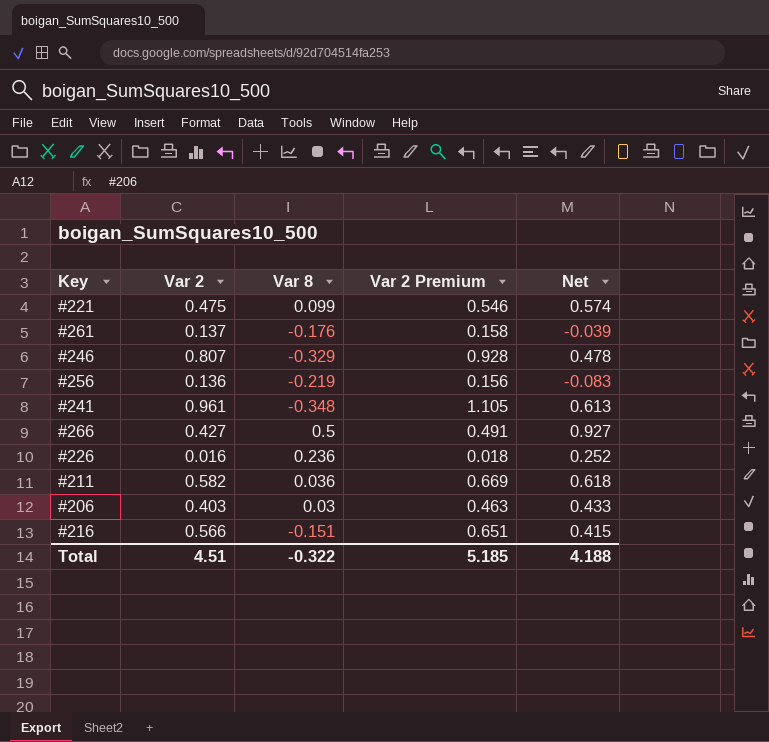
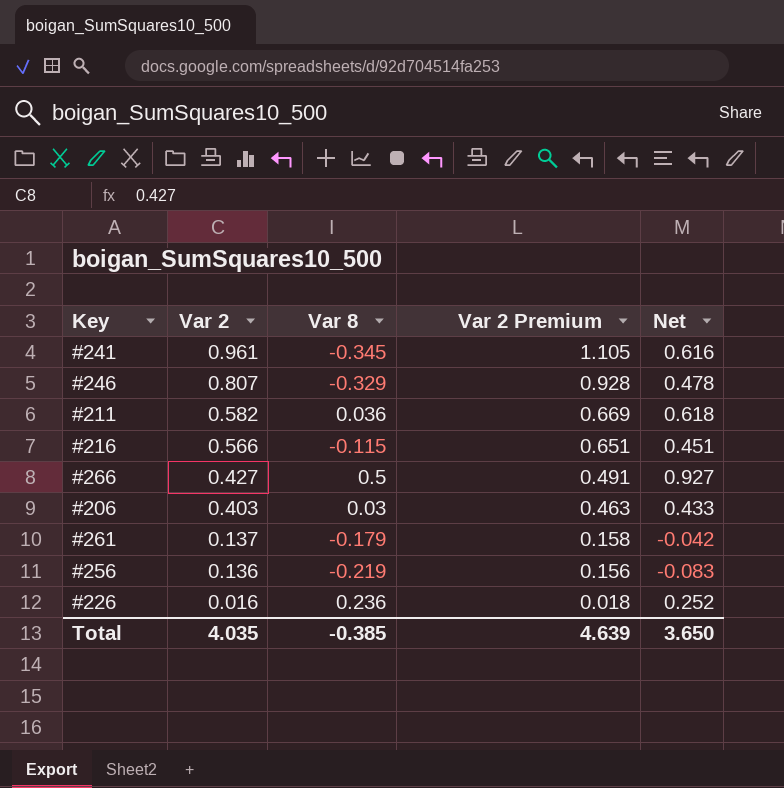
row order: none -> Var 2 descending
row #221: 0.475 | 0.099 | 0.546 | 0.574 -> none
#241 | Var 8: -0.348 -> -0.345
#241 | Net: 0.613 -> 0.616
#216 | Var 8: -0.151 -> -0.115
#216 | Net: 0.415 -> 0.451
#261 | Var 8: -0.176 -> -0.179
#261 | Net: -0.039 -> -0.042
Total | Var 2: 4.51 -> 4.035
Total | Var 8: -0.322 -> -0.385
Total | Var 2 Premium: 5.185 -> 4.639
Total | Net: 4.188 -> 3.650

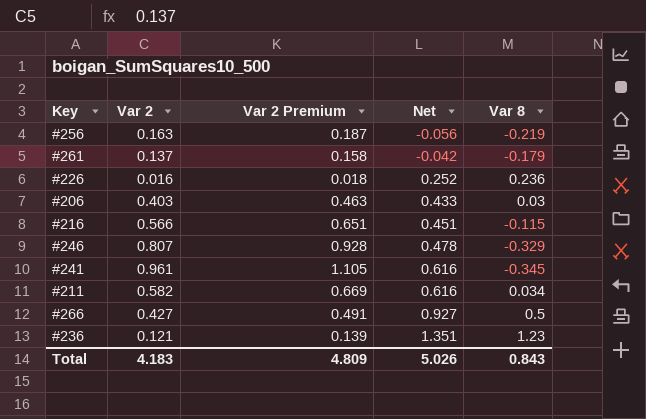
row order: Var 2 descending -> Net ascending
column Var 8 | position: 3 -> 5
#256 | Var 2: 0.136 -> 0.163
#256 | Var 2 Premium: 0.156 -> 0.187
#256 | Net: -0.083 -> -0.056
#211 | Net: 0.618 -> 0.616
#211 | Var 8: 0.036 -> 0.034
row #236: none -> 0.121 | 0.139 | 1.351 | 1.23
Total | Var 2: 4.035 -> 4.183
Total | Var 2 Premium: 4.639 -> 4.809
Total | Net: 3.650 -> 5.026
Total | Var 8: -0.385 -> 0.843

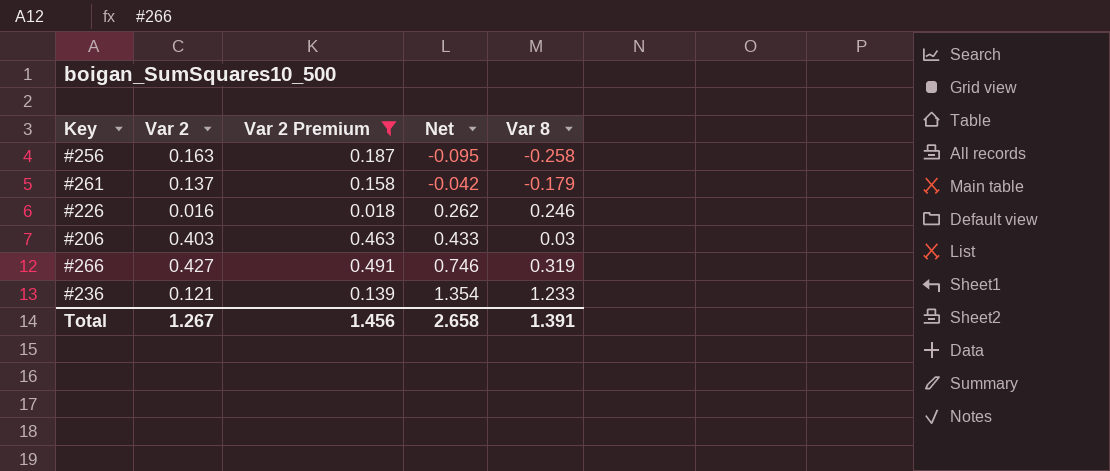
filter: none -> Var 2 Premium <= 0.491
#256 | Net: -0.056 -> -0.095
#256 | Var 8: -0.219 -> -0.258
#226 | Net: 0.252 -> 0.262
#226 | Var 8: 0.236 -> 0.246
#266 | Net: 0.927 -> 0.746
#266 | Var 8: 0.5 -> 0.319
#236 | Net: 1.351 -> 1.354
#236 | Var 8: 1.23 -> 1.233
Total | Var 2: 4.183 -> 1.267
Total | Var 2 Premium: 4.809 -> 1.456
Total | Net: 5.026 -> 2.658
Total | Var 8: 0.843 -> 1.391

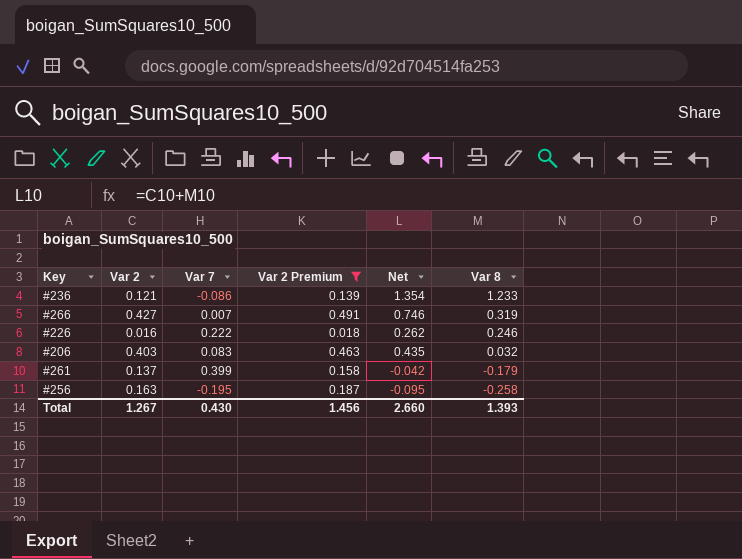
row order: Net ascending -> Var 8 descending
column Var 7 | position: none -> 3
#206 | Net: 0.433 -> 0.435
#206 | Var 8: 0.03 -> 0.032
Total | Net: 2.658 -> 2.660
Total | Var 8: 1.391 -> 1.393

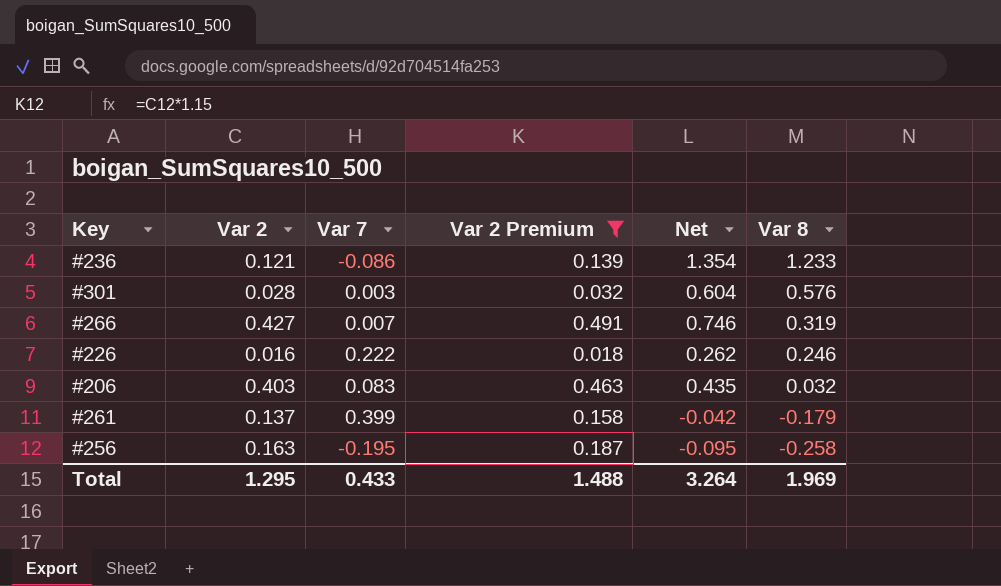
row #301: none -> 0.028 | 0.003 | 0.032 | 0.604 | 0.576
Total | Var 2: 1.267 -> 1.295
Total | Var 7: 0.430 -> 0.433
Total | Var 2 Premium: 1.456 -> 1.488
Total | Net: 2.660 -> 3.264
Total | Var 8: 1.393 -> 1.969

